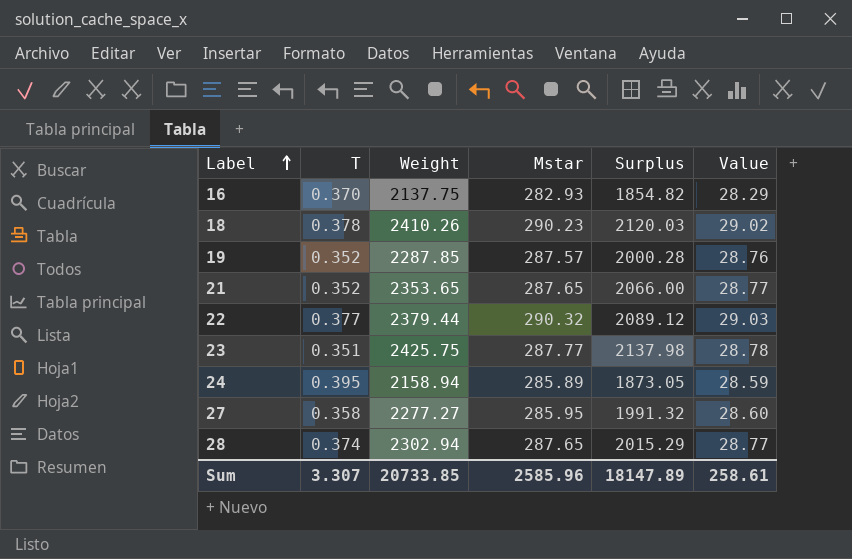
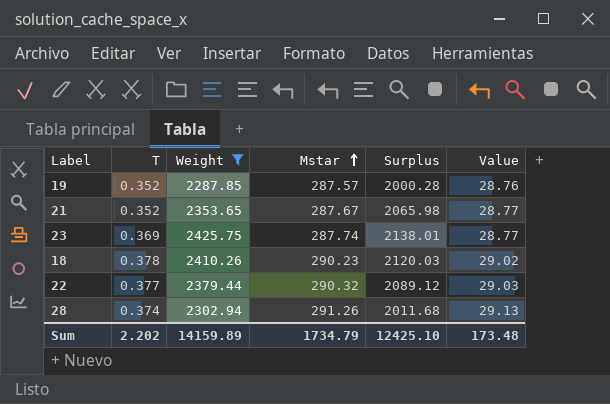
filter: none -> Weight >= 2287.85
row order: Label ascending -> Mstar ascending
21 | Mstar: 287.65 -> 287.67
21 | Surplus: 2066.00 -> 2065.98
23 | T: 0.351 -> 0.369
23 | Mstar: 287.77 -> 287.74
23 | Surplus: 2137.98 -> 2138.01
23 | Value: 28.78 -> 28.77
28 | Mstar: 287.65 -> 291.26
28 | Surplus: 2015.29 -> 2011.68
28 | Value: 28.77 -> 29.13
Sum | T: 3.307 -> 2.202
Sum | Weight: 20733.85 -> 14159.89
Sum | Mstar: 2585.96 -> 1734.79
Sum | Surplus: 18147.89 -> 12425.10
Sum | Value: 258.61 -> 173.48

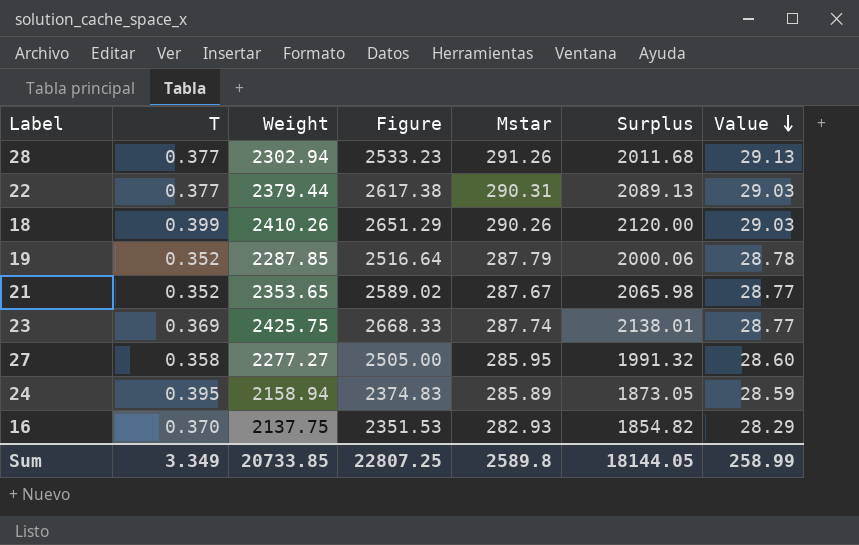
filter: Weight >= 2287.85 -> none
row order: Mstar ascending -> Value descending
column Figure | formula: none -> [Weight] * 1.1
28 | T: 0.374 -> 0.377
22 | Mstar: 290.32 -> 290.31
22 | Surplus: 2089.12 -> 2089.13
18 | T: 0.378 -> 0.399
18 | Mstar: 290.23 -> 290.26
18 | Surplus: 2120.03 -> 2120.00
18 | Value: 29.02 -> 29.03
19 | Mstar: 287.57 -> 287.79
19 | Surplus: 2000.28 -> 2000.06
19 | Value: 28.76 -> 28.78
Sum | T: 2.202 -> 3.349
Sum | Weight: 14159.89 -> 20733.85
Sum | Mstar: 1734.79 -> 2589.8
Sum | Surplus: 12425.10 -> 18144.05
Sum | Value: 173.48 -> 258.99

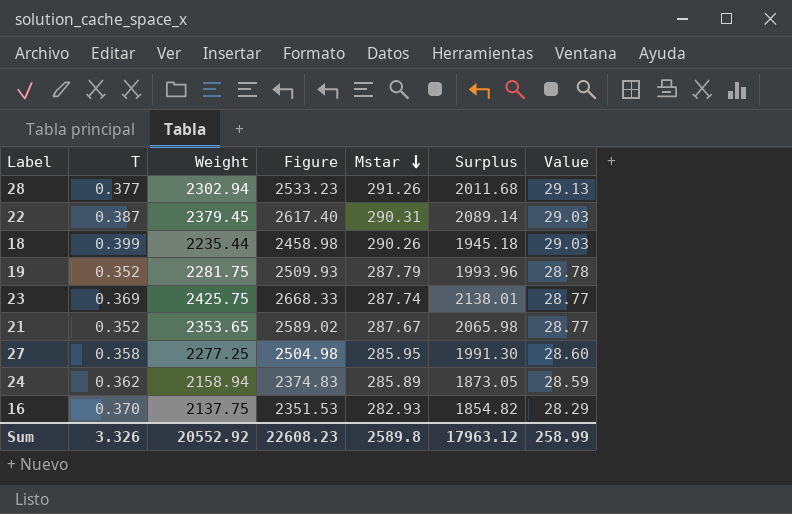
row order: Value descending -> Mstar descending
22 | T: 0.377 -> 0.387
22 | Weight: 2379.44 -> 2379.45
22 | Figure: 2617.38 -> 2617.40
22 | Surplus: 2089.13 -> 2089.14
18 | Weight: 2410.26 -> 2235.44
18 | Figure: 2651.29 -> 2458.98
18 | Surplus: 2120.00 -> 1945.18
19 | Weight: 2287.85 -> 2281.75
19 | Figure: 2516.64 -> 2509.93
19 | Surplus: 2000.06 -> 1993.96
27 | Weight: 2277.27 -> 2277.25
27 | Figure: 2505.00 -> 2504.98
27 | Surplus: 1991.32 -> 1991.30
24 | T: 0.395 -> 0.362
Sum | T: 3.349 -> 3.326
Sum | Weight: 20733.85 -> 20552.92
Sum | Figure: 22807.25 -> 22608.23
Sum | Surplus: 18144.05 -> 17963.12

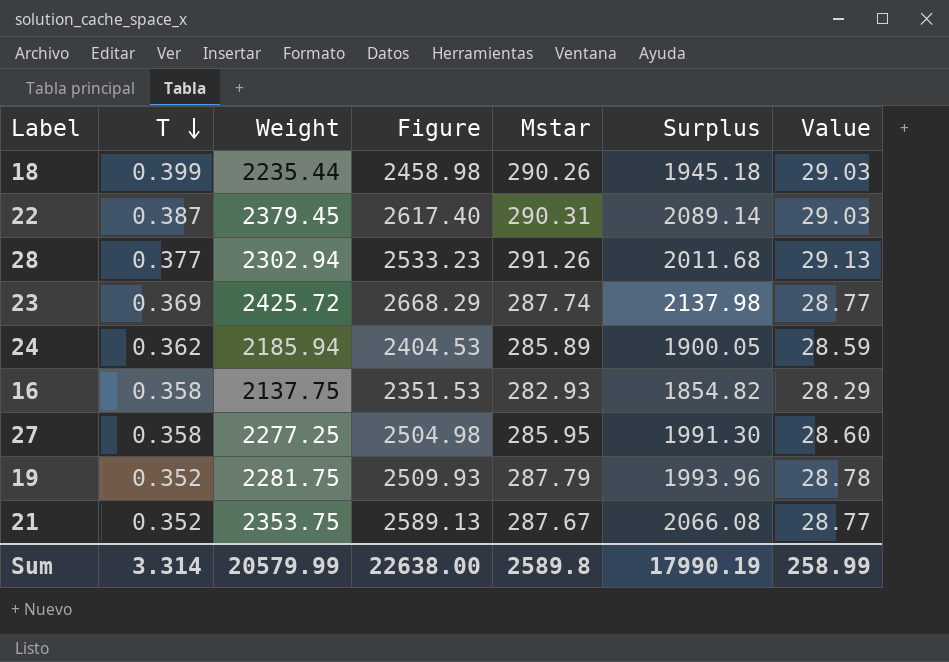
row order: Mstar descending -> T descending
23 | Weight: 2425.75 -> 2425.72
23 | Figure: 2668.33 -> 2668.29
23 | Surplus: 2138.01 -> 2137.98
24 | Weight: 2158.94 -> 2185.94
24 | Figure: 2374.83 -> 2404.53
24 | Surplus: 1873.05 -> 1900.05
16 | T: 0.370 -> 0.358
21 | Weight: 2353.65 -> 2353.75
21 | Figure: 2589.02 -> 2589.13
21 | Surplus: 2065.98 -> 2066.08
Sum | T: 3.326 -> 3.314
Sum | Weight: 20552.92 -> 20579.99
Sum | Figure: 22608.23 -> 22638.00
Sum | Surplus: 17963.12 -> 17990.19

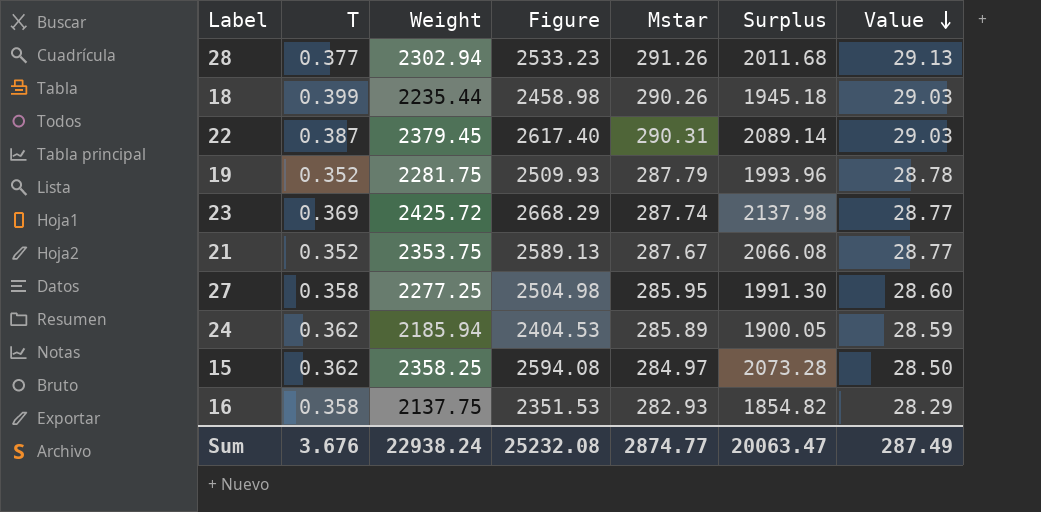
row order: T descending -> Value descending
row 15: none -> 0.362 | 2358.25 | 2594.08 | 284.97 | 2073.28 | 28.50
Sum | T: 3.314 -> 3.676
Sum | Weight: 20579.99 -> 22938.24
Sum | Figure: 22638.00 -> 25232.08
Sum | Mstar: 2589.8 -> 2874.77
Sum | Surplus: 17990.19 -> 20063.47
Sum | Value: 258.99 -> 287.49

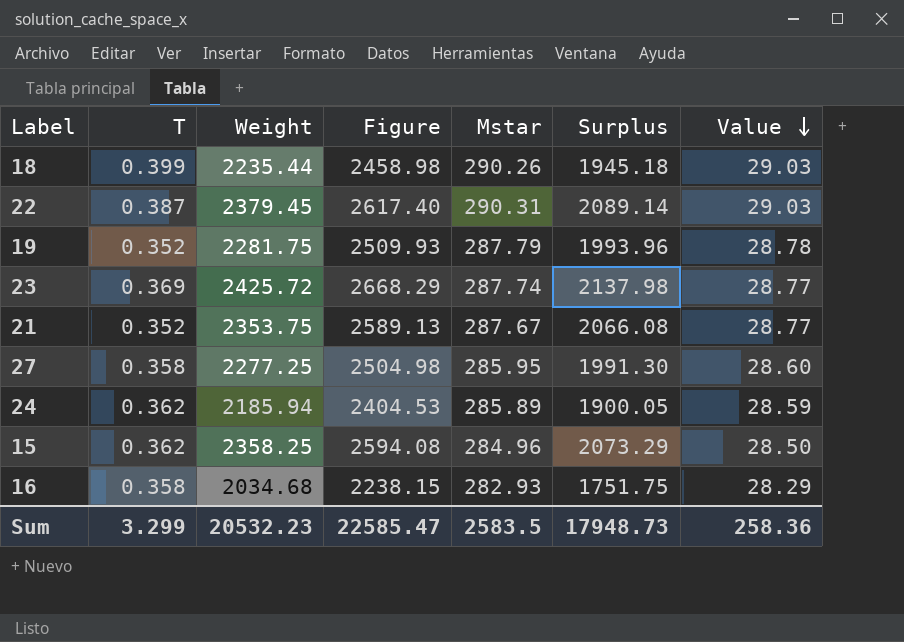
row 28: 0.377 | 2302.94 | 2533.23 | 291.26 | 2011.68 | 29.13 -> none
15 | Mstar: 284.97 -> 284.96
15 | Surplus: 2073.28 -> 2073.29
16 | Weight: 2137.75 -> 2034.68
16 | Figure: 2351.53 -> 2238.15
16 | Surplus: 1854.82 -> 1751.75
Sum | T: 3.676 -> 3.299
Sum | Weight: 22938.24 -> 20532.23
Sum | Figure: 25232.08 -> 22585.47
Sum | Mstar: 2874.77 -> 2583.5
Sum | Surplus: 20063.47 -> 17948.73
Sum | Value: 287.49 -> 258.36

